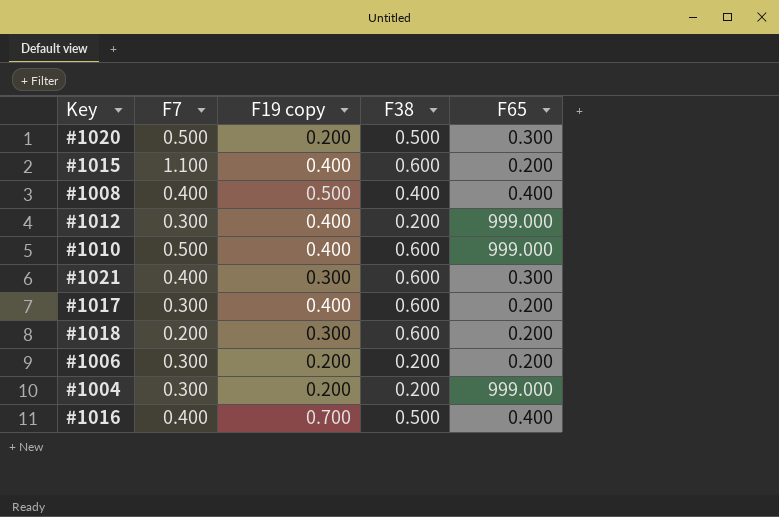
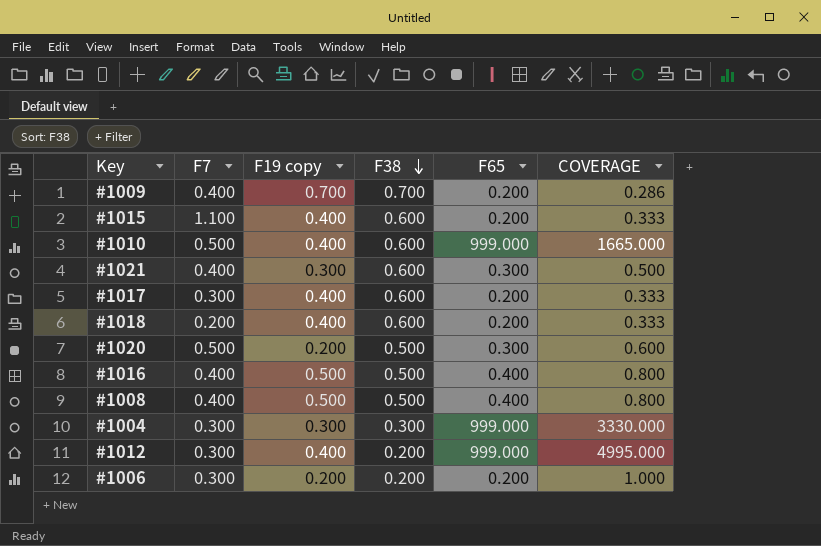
row order: none -> F38 descending
column COVERAGE | formula: none -> [F65] / [F38]
row #1009: none -> 0.400 | 0.700 | 0.700 | 0.200 | 0.286
#1018 | F19 copy: 0.300 -> 0.400
#1016 | F19 copy: 0.700 -> 0.500
#1008 | F38: 0.400 -> 0.500
#1004 | F19 copy: 0.200 -> 0.300
#1004 | F38: 0.200 -> 0.300

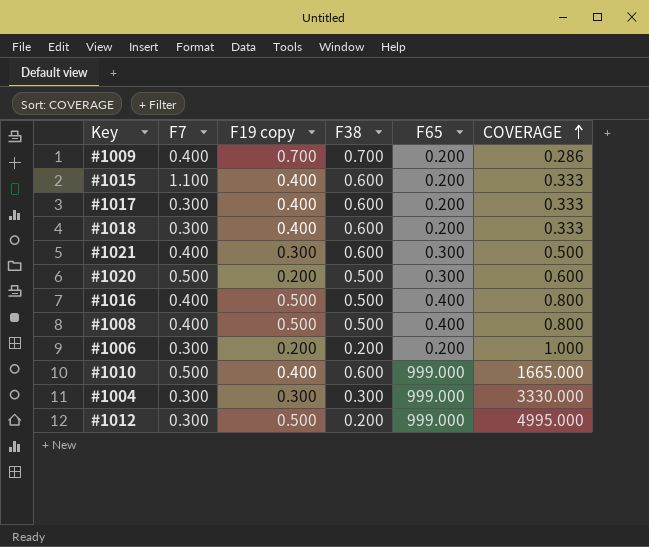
row order: F38 descending -> COVERAGE ascending
#1018 | F7: 0.200 -> 0.300
#1012 | F19 copy: 0.400 -> 0.500

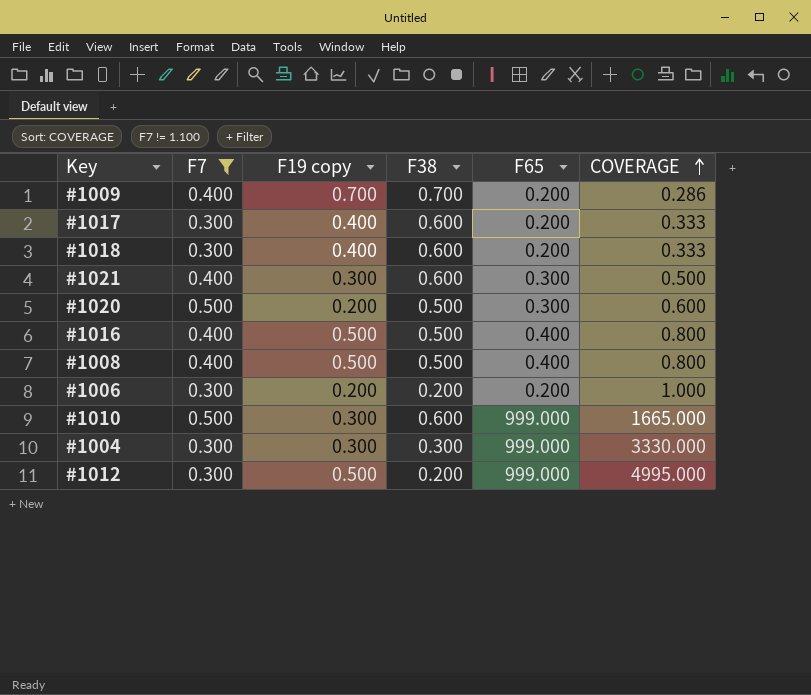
filter: none -> F7 != 1.100
#1010 | F19 copy: 0.400 -> 0.300

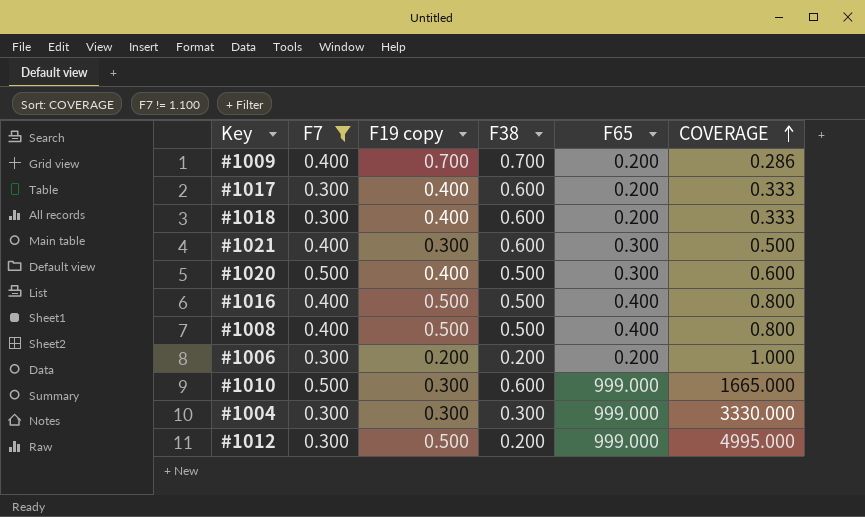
#1020 | F19 copy: 0.200 -> 0.400

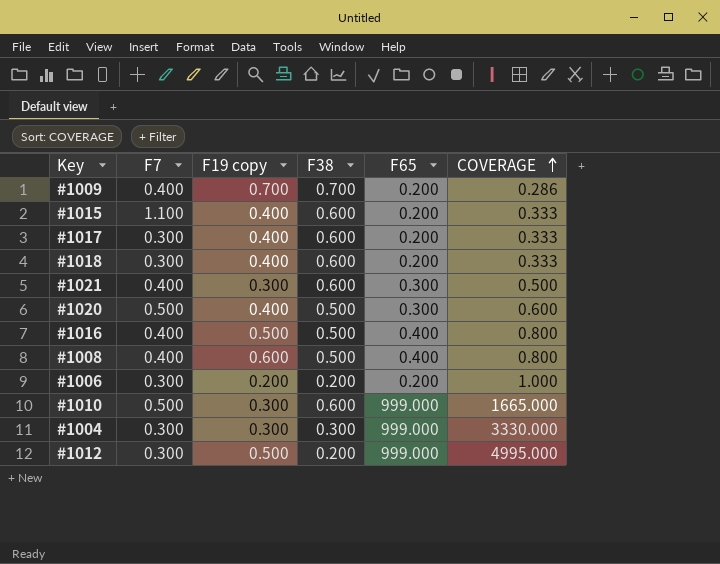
filter: F7 != 1.100 -> none
#1008 | F19 copy: 0.500 -> 0.600

